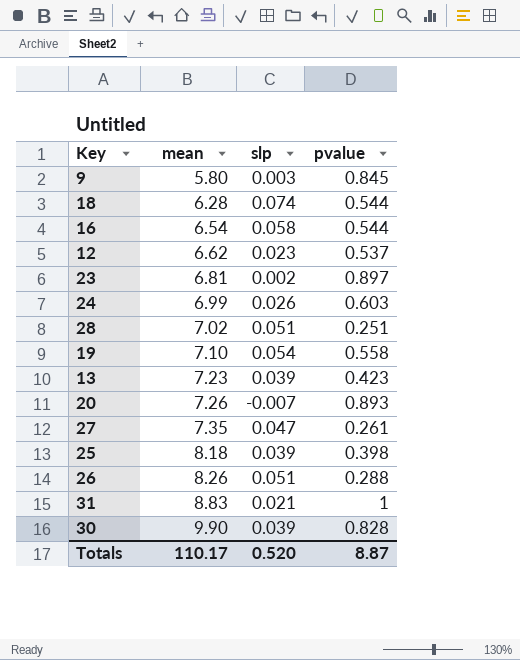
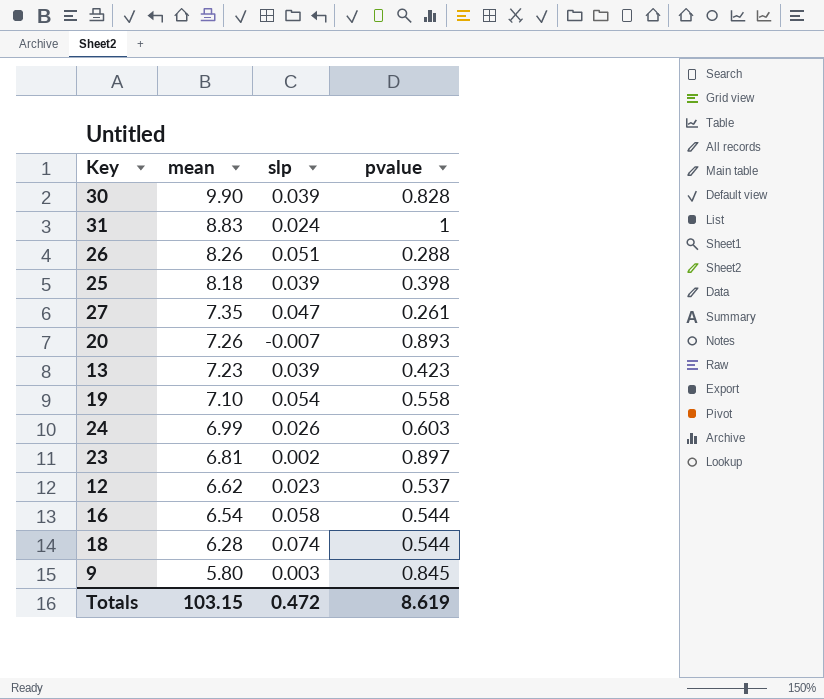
row order: mean ascending -> mean descending
row 28: 7.02 | 0.051 | 0.251 -> none
31 | slp: 0.021 -> 0.024
Totals | mean: 110.17 -> 103.15
Totals | slp: 0.520 -> 0.472
Totals | pvalue: 8.87 -> 8.619

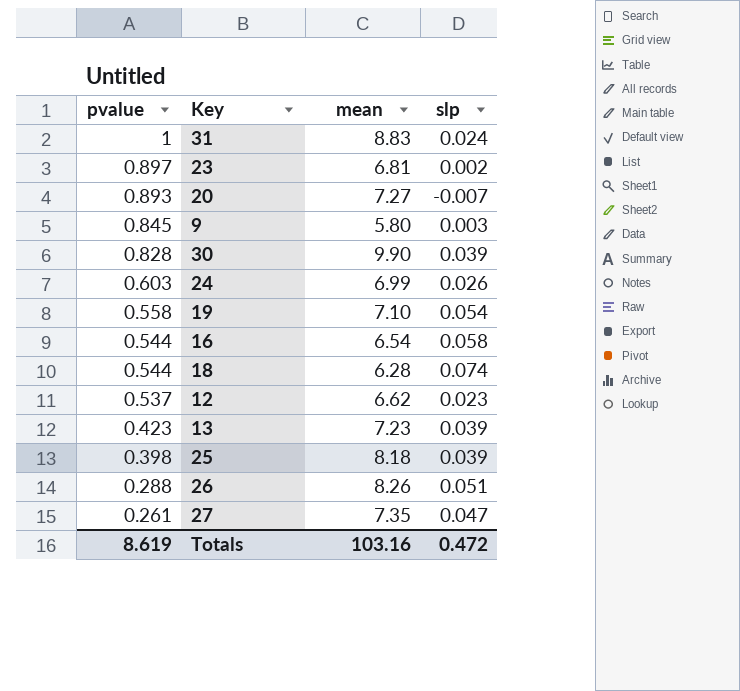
row order: mean descending -> pvalue descending
column pvalue | position: 4 -> 1
20 | mean: 7.26 -> 7.27
Totals | mean: 103.15 -> 103.16

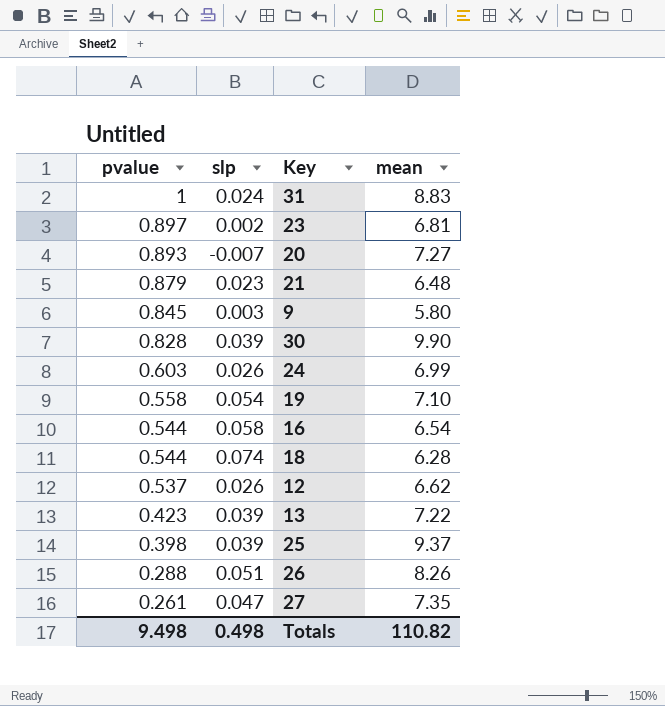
column slp | position: 4 -> 2
row 21: none -> 0.879 | 0.023 | 6.48
12 | slp: 0.023 -> 0.026
13 | mean: 7.23 -> 7.22
25 | mean: 8.18 -> 9.37
Totals | pvalue: 8.619 -> 9.498
Totals | slp: 0.472 -> 0.498
Totals | mean: 103.16 -> 110.82

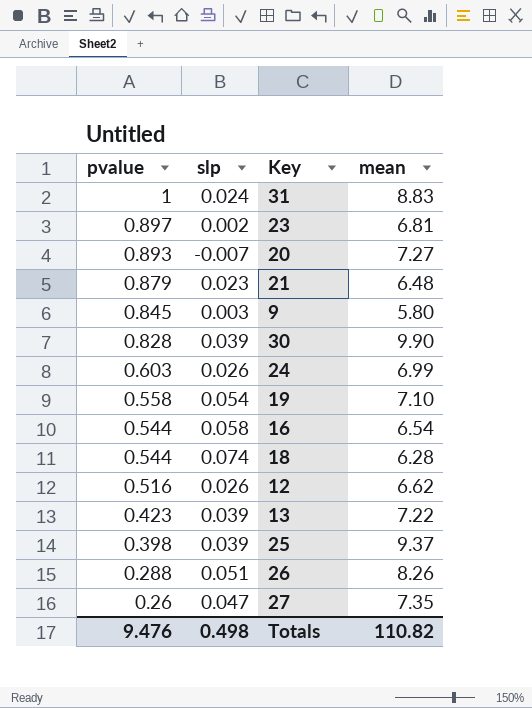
12 | pvalue: 0.537 -> 0.516
27 | pvalue: 0.261 -> 0.26
Totals | pvalue: 9.498 -> 9.476

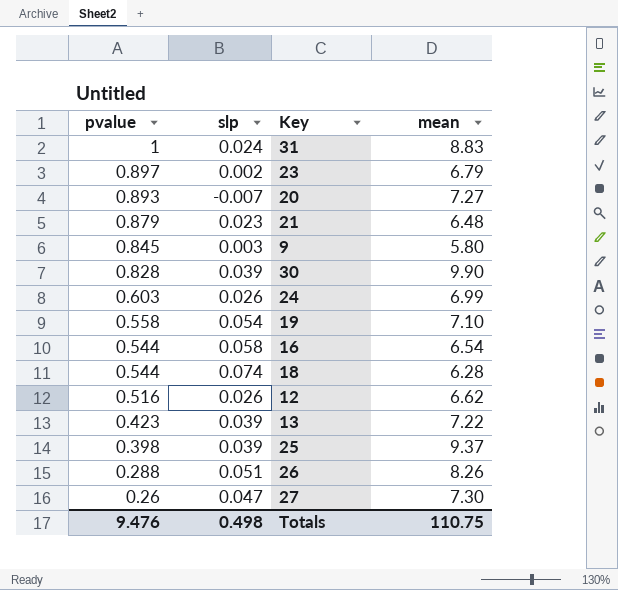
23 | mean: 6.81 -> 6.79
27 | mean: 7.35 -> 7.30
Totals | mean: 110.82 -> 110.75

